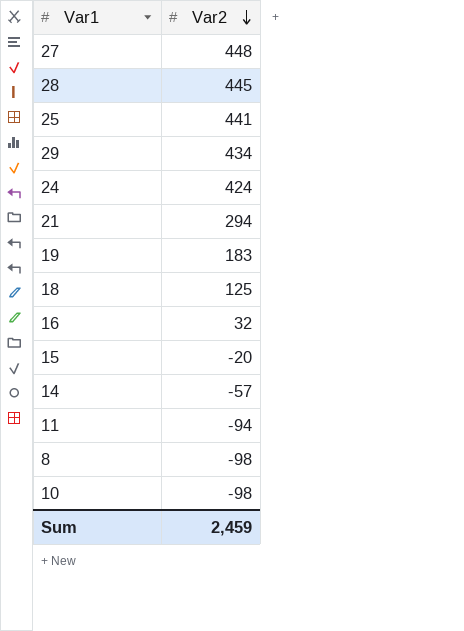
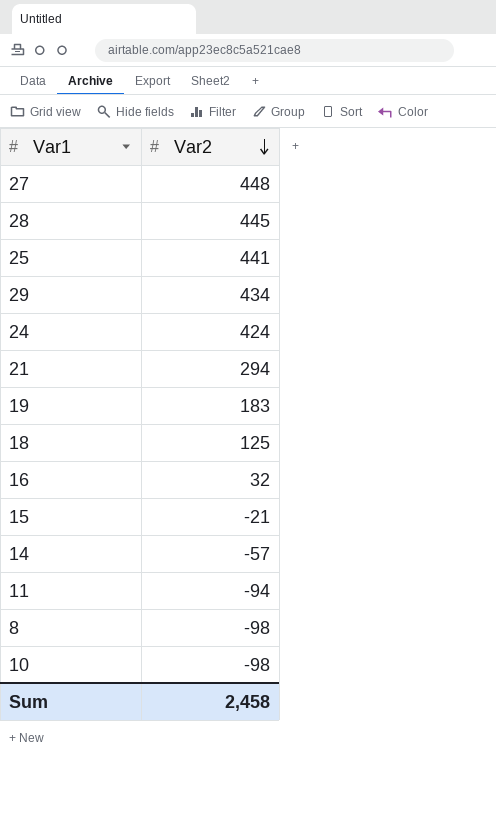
15 | Var2: -20 -> -21
Sum | Var2: 2,459 -> 2,458

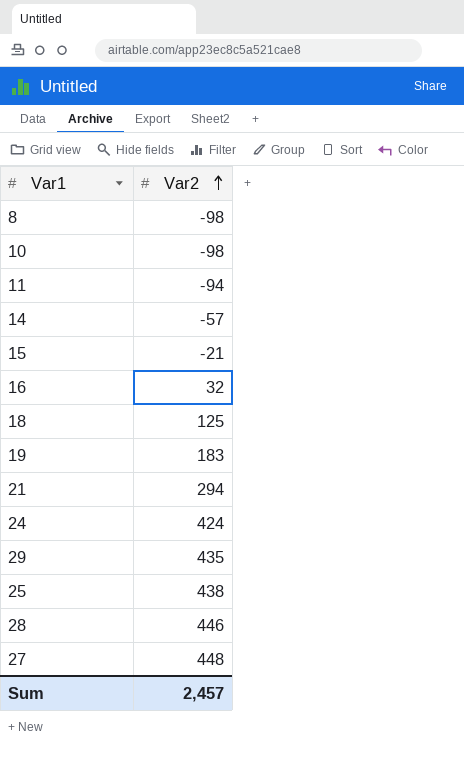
row order: Var2 descending -> Var2 ascending
29 | Var2: 434 -> 435
25 | Var2: 441 -> 438
28 | Var2: 445 -> 446
Sum | Var2: 2,458 -> 2,457

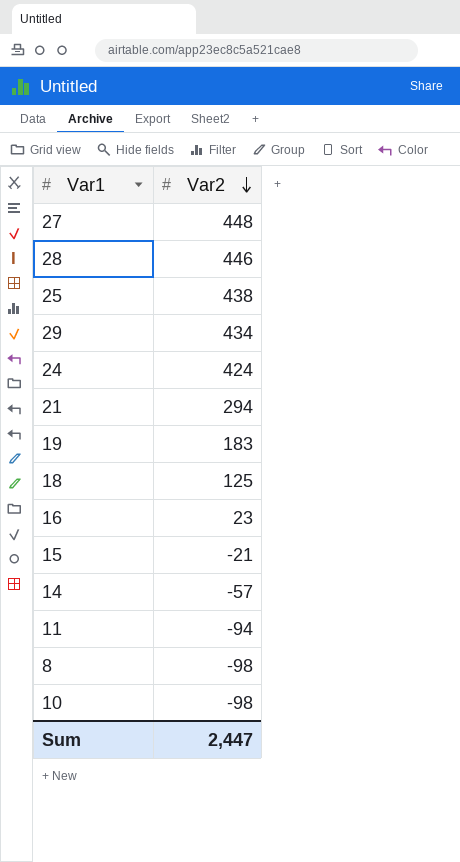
row order: Var2 ascending -> Var2 descending
29 | Var2: 435 -> 434
16 | Var2: 32 -> 23
Sum | Var2: 2,457 -> 2,447

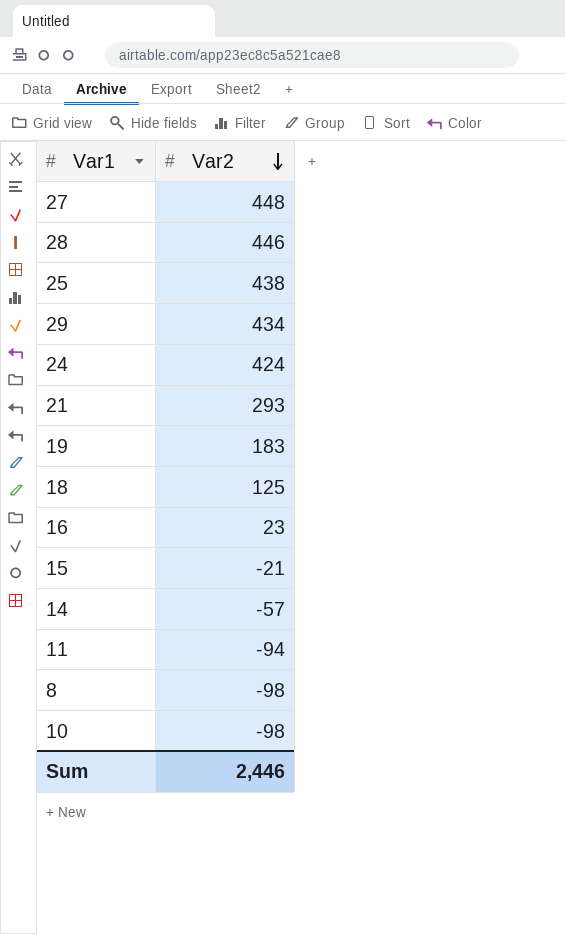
21 | Var2: 294 -> 293
Sum | Var2: 2,447 -> 2,446

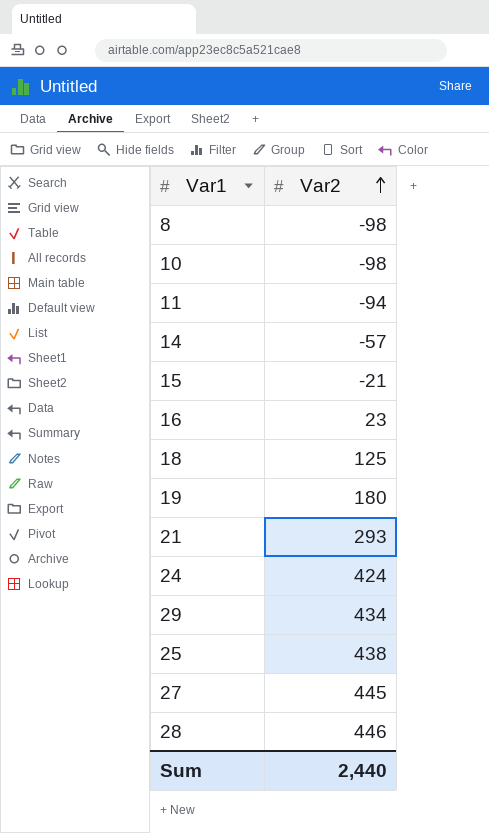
row order: Var2 descending -> Var2 ascending
19 | Var2: 183 -> 180
27 | Var2: 448 -> 445
Sum | Var2: 2,446 -> 2,440

